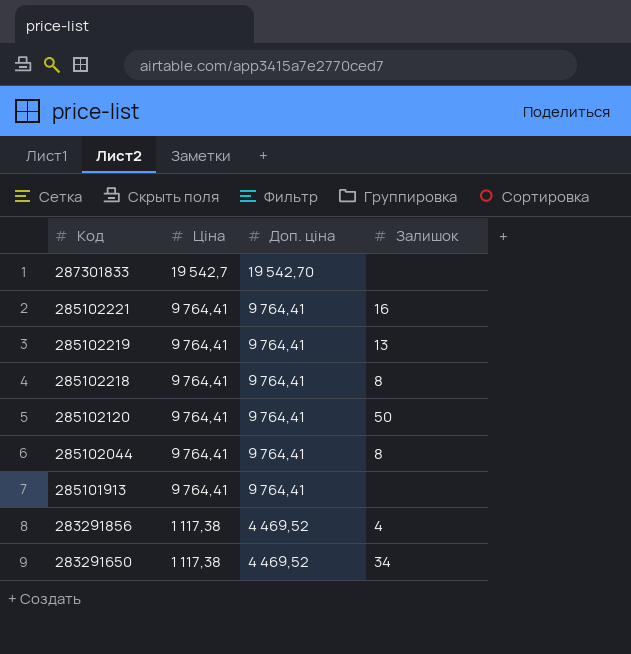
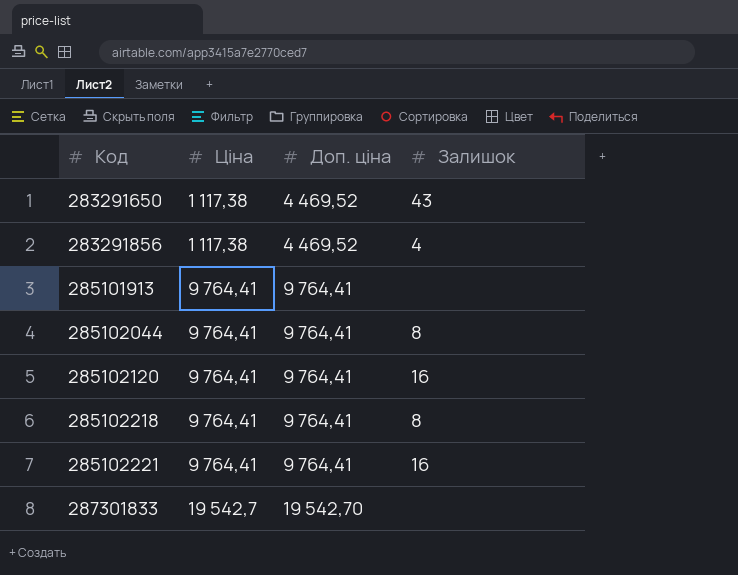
row order: Код descending -> Код ascending
row 285102219: 9 764,41 | 9 764,41 | 13 -> none
283291650 | Залишок: 34 -> 43
285102120 | Залишок: 50 -> 16

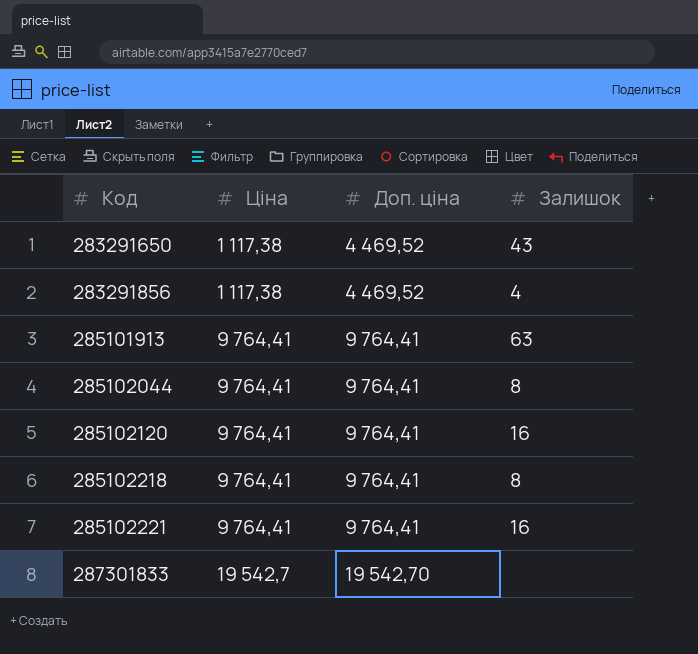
285101913 | Залишок: none -> 63

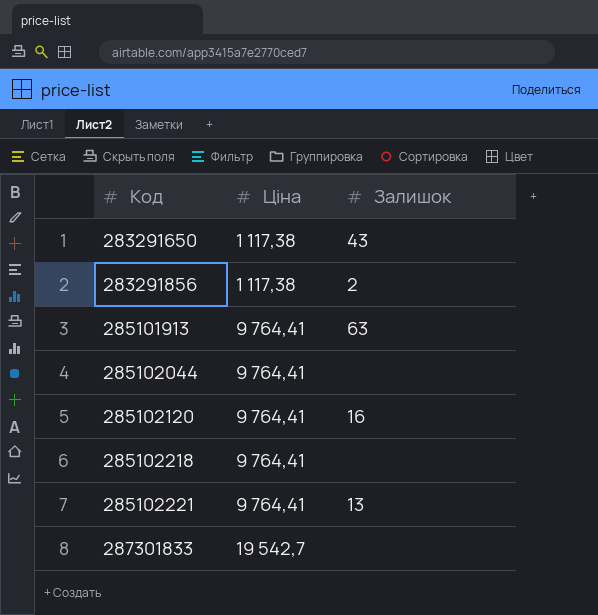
column Доп. ціна | position: 3 -> none
283291856 | Залишок: 4 -> 2
285102044 | Залишок: 8 -> none
285102218 | Залишок: 8 -> none
285102221 | Залишок: 16 -> 13

